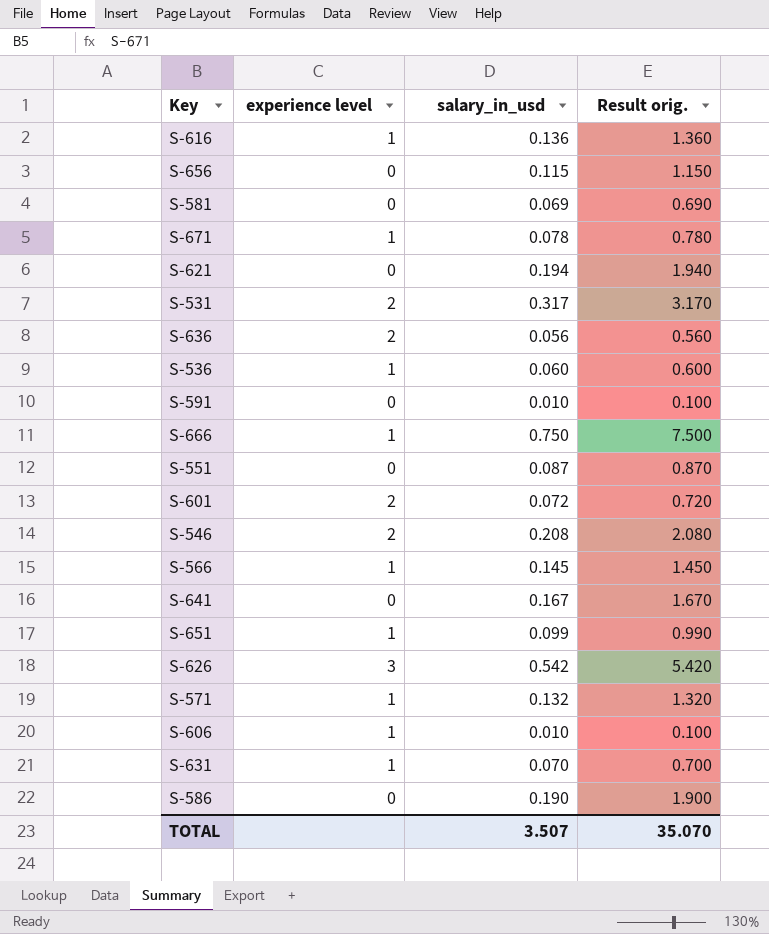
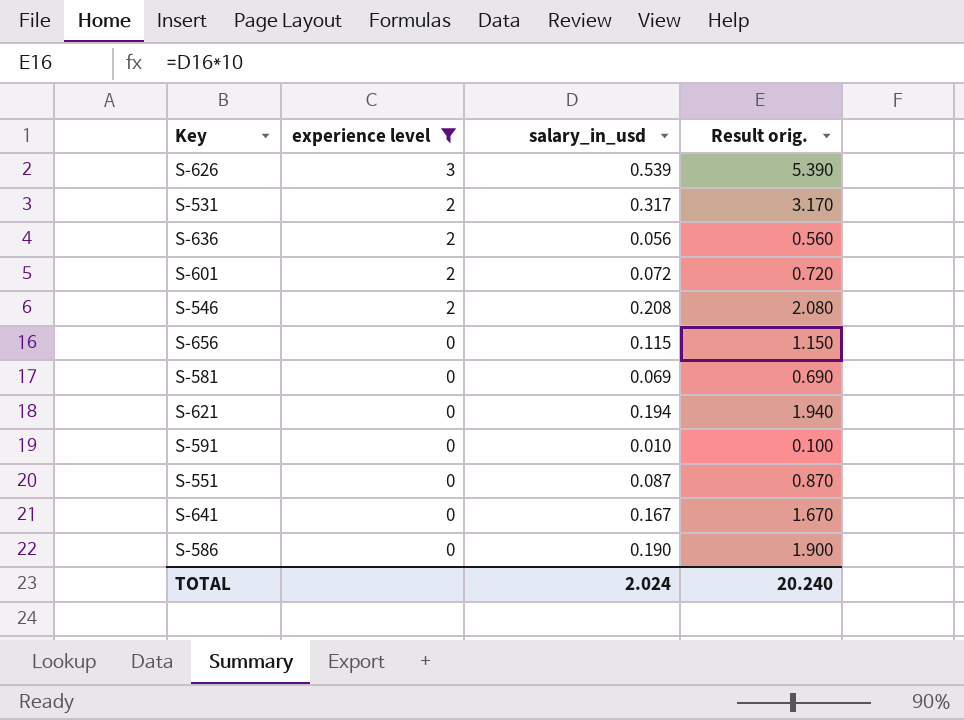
filter: none -> experience level != 1
row order: none -> experience level descending
S-626 | salary_in_usd: 0.542 -> 0.539
S-626 | Result orig.: 5.420 -> 5.390
TOTAL | salary_in_usd: 3.507 -> 2.024
TOTAL | Result orig.: 35.070 -> 20.240

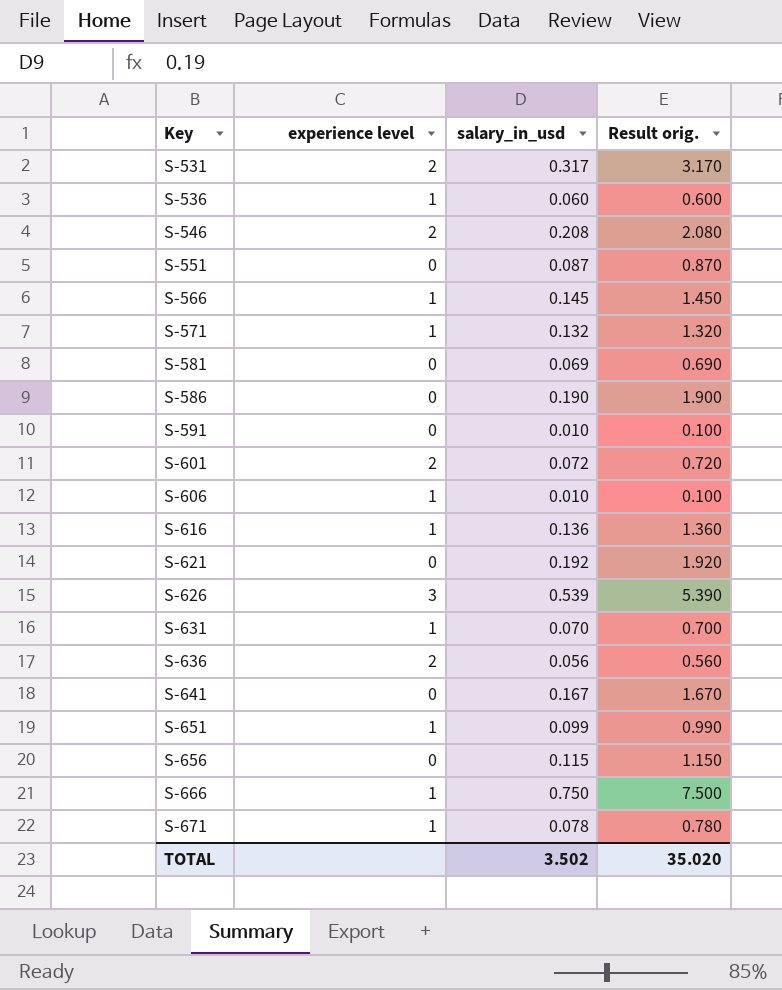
filter: experience level != 1 -> none
row order: experience level descending -> Key ascending
S-621 | salary_in_usd: 0.194 -> 0.192
S-621 | Result orig.: 1.940 -> 1.920
TOTAL | salary_in_usd: 2.024 -> 3.502
TOTAL | Result orig.: 20.240 -> 35.020

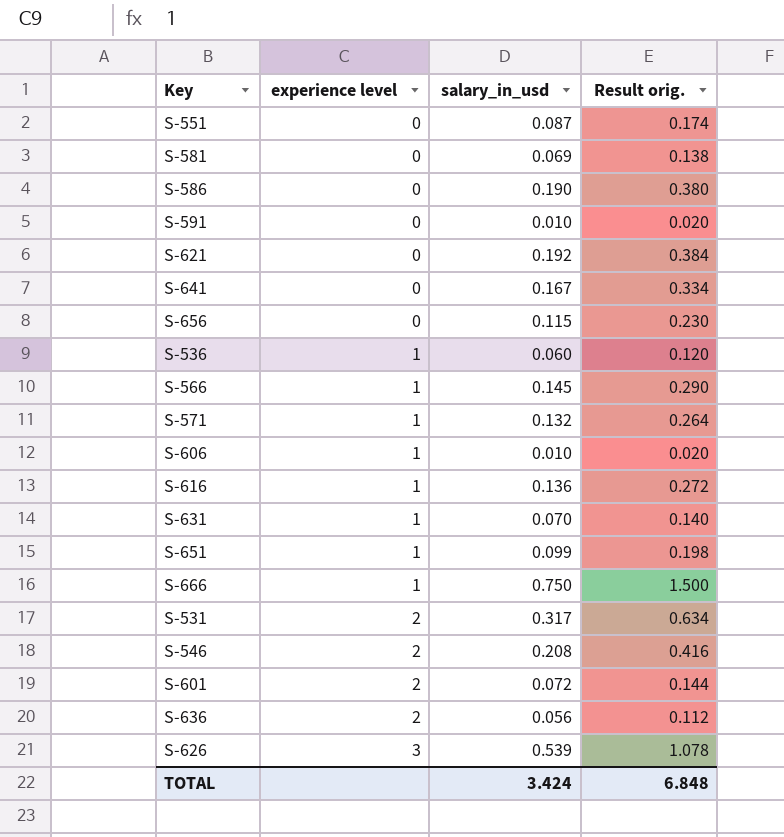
row order: Key ascending -> experience level ascending
column Result orig. | formula: [salary_in_usd] * 10 -> [salary_in_usd] * 2
row S-671: 1 | 0.078 | 0.780 -> none
TOTAL | salary_in_usd: 3.502 -> 3.424
TOTAL | Result orig.: 35.020 -> 6.848

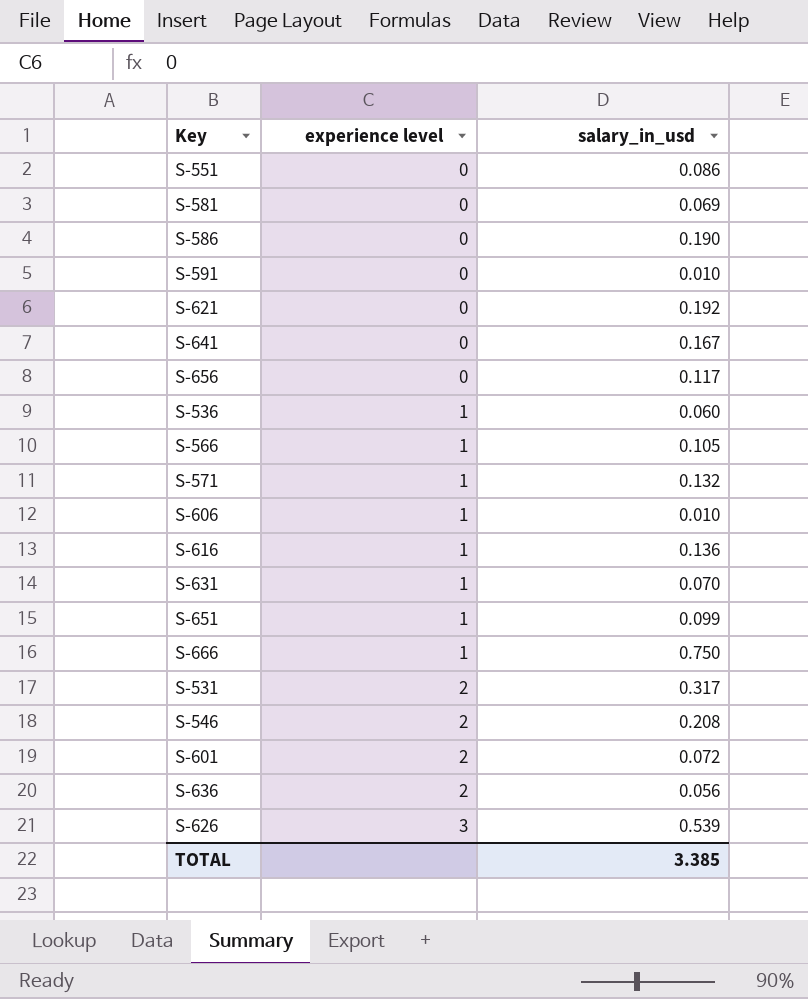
column Result orig. | formula: [salary_in_usd] * 2 -> none
S-551 | salary_in_usd: 0.087 -> 0.086
S-656 | salary_in_usd: 0.115 -> 0.117
S-566 | salary_in_usd: 0.145 -> 0.105
TOTAL | salary_in_usd: 3.424 -> 3.385

